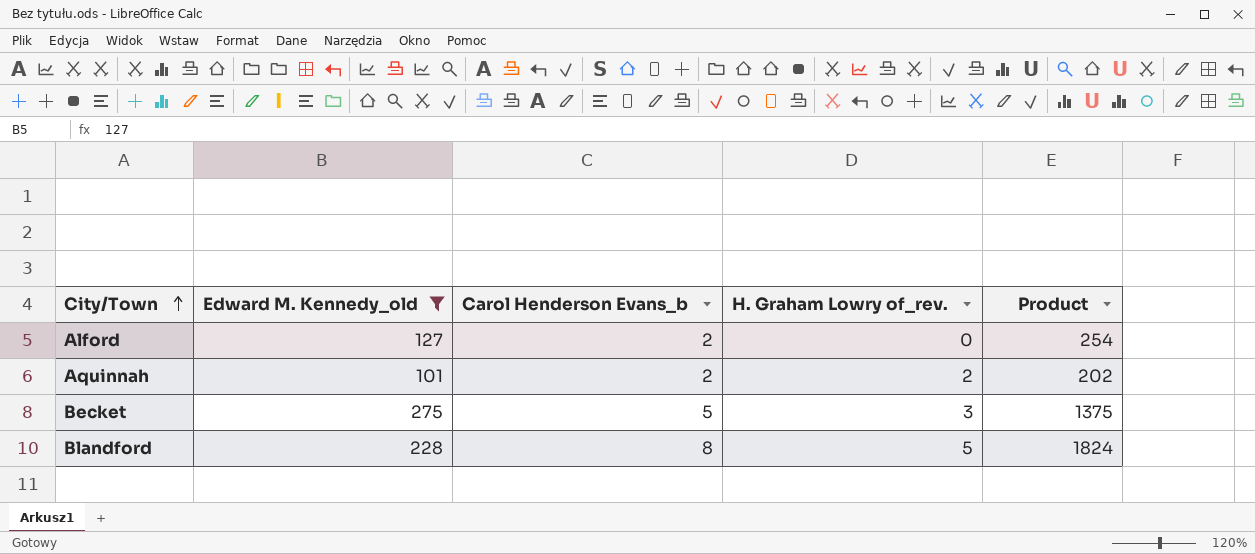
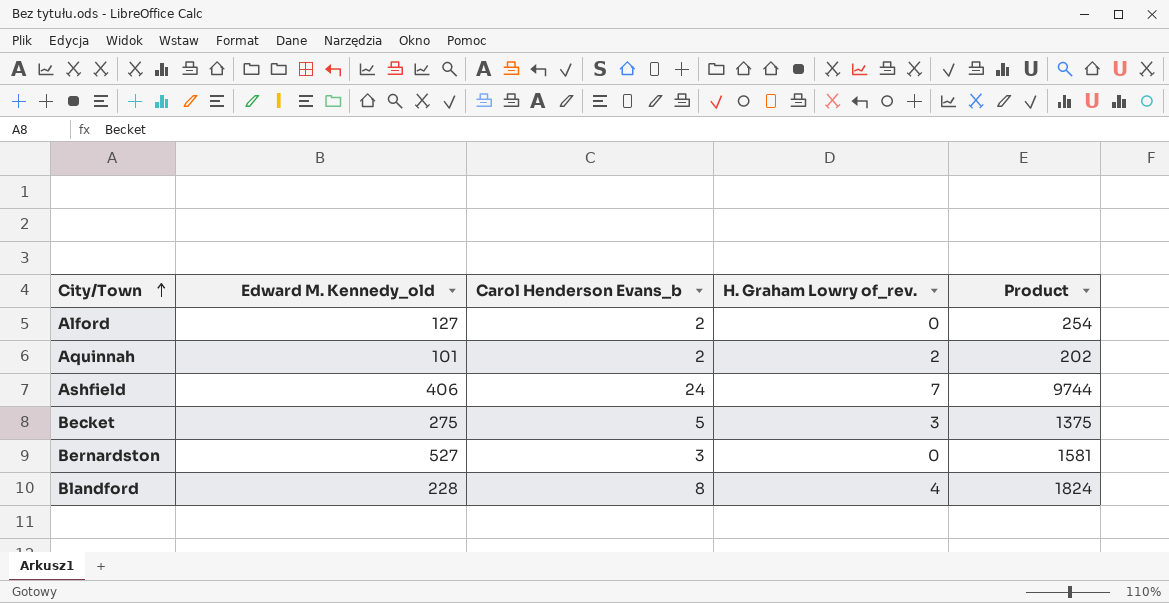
filter: Edward M. Kennedy_old <= 275 -> none
Blandford | H. Graham Lowry of_rev.: 5 -> 4

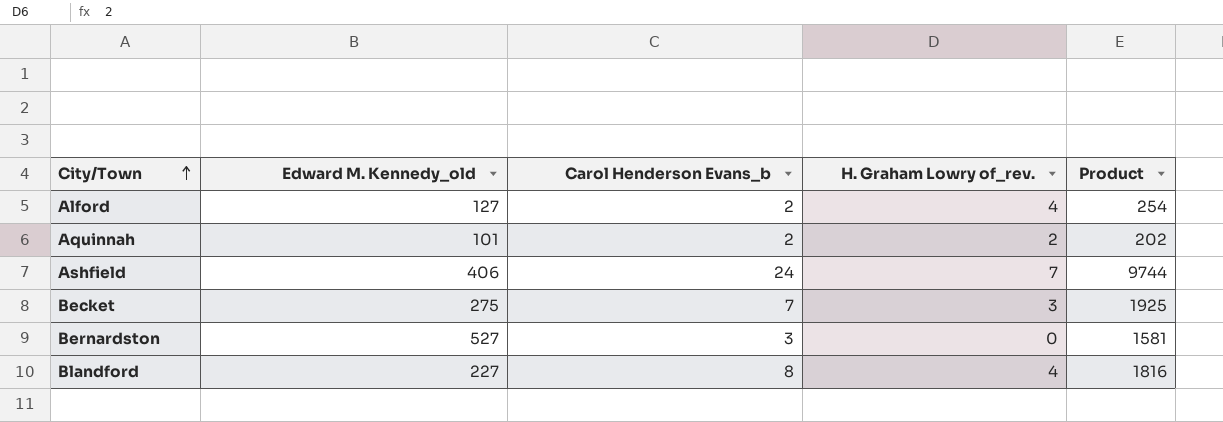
Alford | H. Graham Lowry of_rev.: 0 -> 4
Becket | Carol Henderson Evans_b: 5 -> 7
Becket | Product: 1375 -> 1925
Blandford | Edward M. Kennedy_old: 228 -> 227
Blandford | Product: 1824 -> 1816

